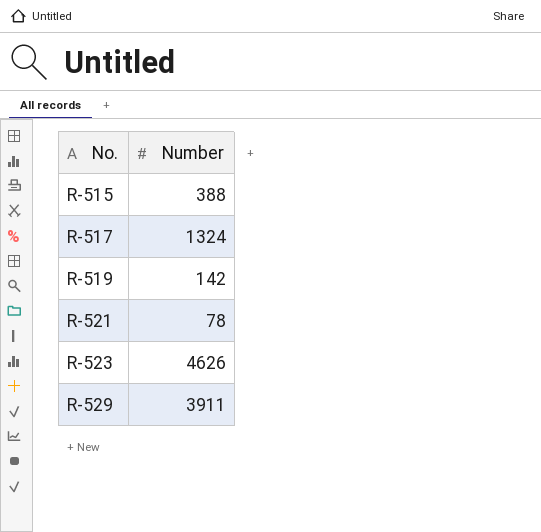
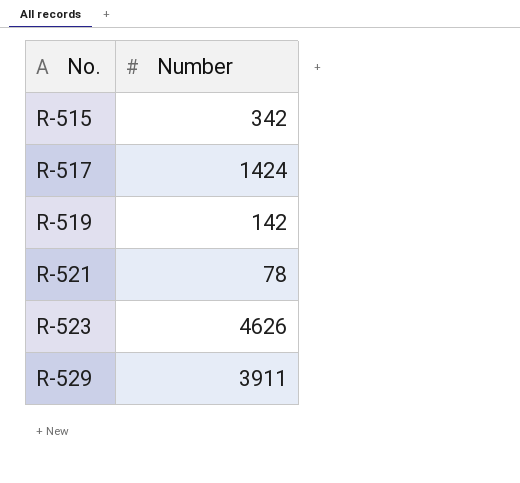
R-515 | Number: 388 -> 342
R-517 | Number: 1324 -> 1424

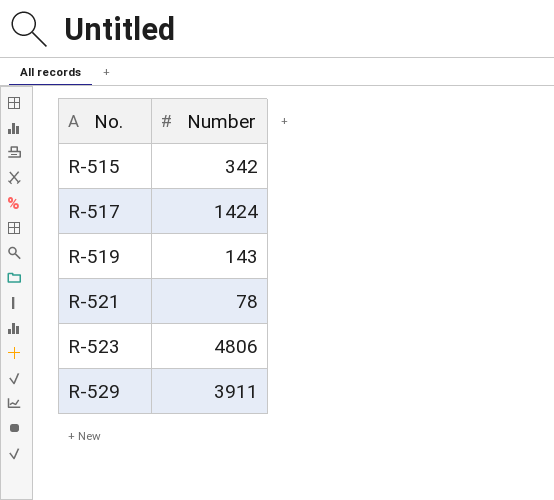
R-519 | Number: 142 -> 143
R-523 | Number: 4626 -> 4806

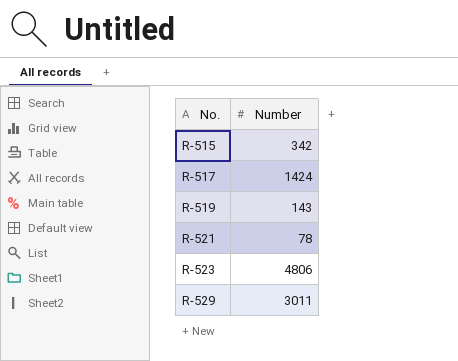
R-529 | Number: 3911 -> 3011

